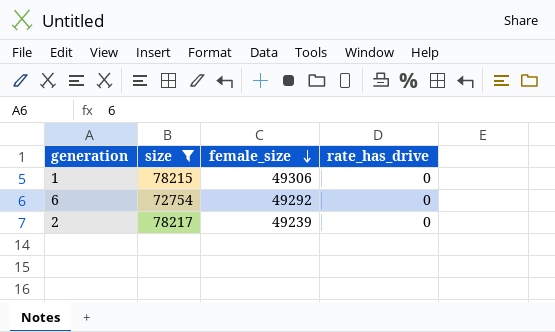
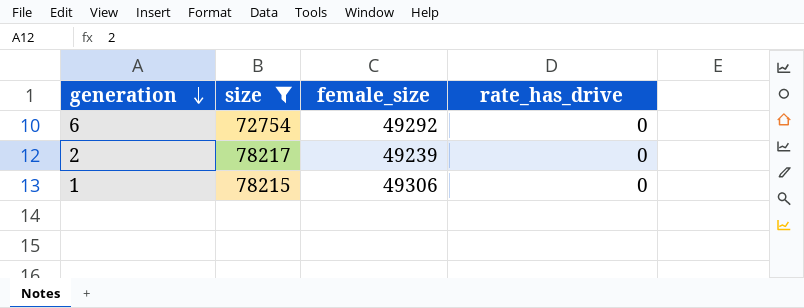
row order: female_size descending -> generation descending

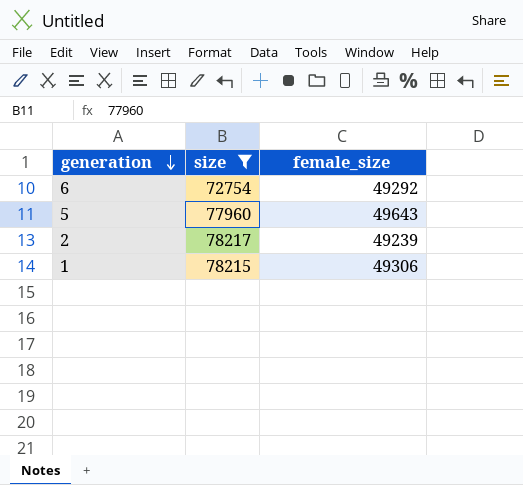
column rate_has_drive | position: 4 -> none
row 5: none -> 77960 | 49643

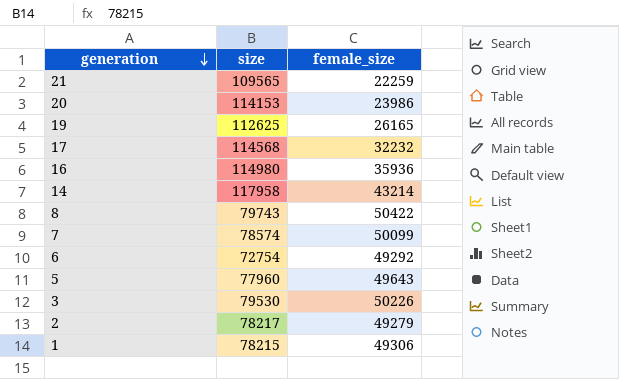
filter: size <= 78217 -> none
2 | female_size: 49239 -> 49279

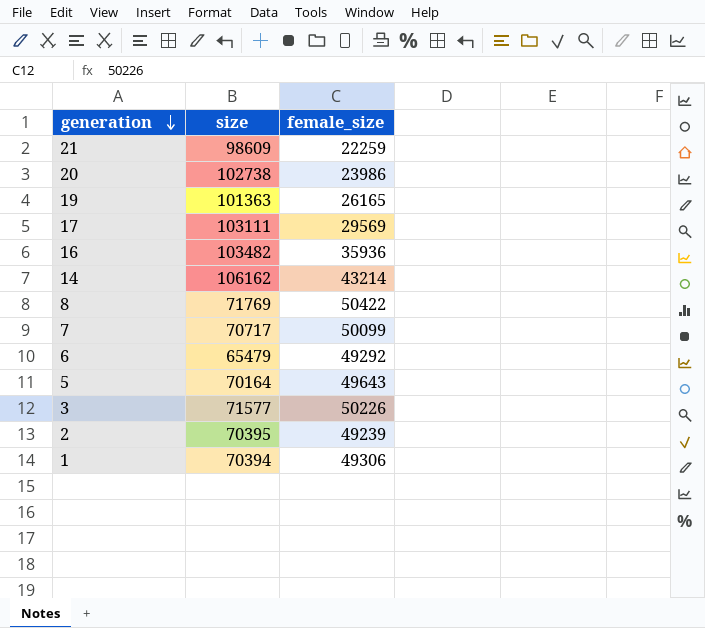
21 | size: 109565 -> 98609
20 | size: 114153 -> 102738
19 | size: 112625 -> 101363
17 | size: 114568 -> 103111
17 | female_size: 32232 -> 29569
16 | size: 114980 -> 103482
14 | size: 117958 -> 106162
8 | size: 79743 -> 71769
7 | size: 78574 -> 70717
6 | size: 72754 -> 65479
5 | size: 77960 -> 70164
3 | size: 79530 -> 71577
2 | size: 78217 -> 70395
2 | female_size: 49279 -> 49239
1 | size: 78215 -> 70394

